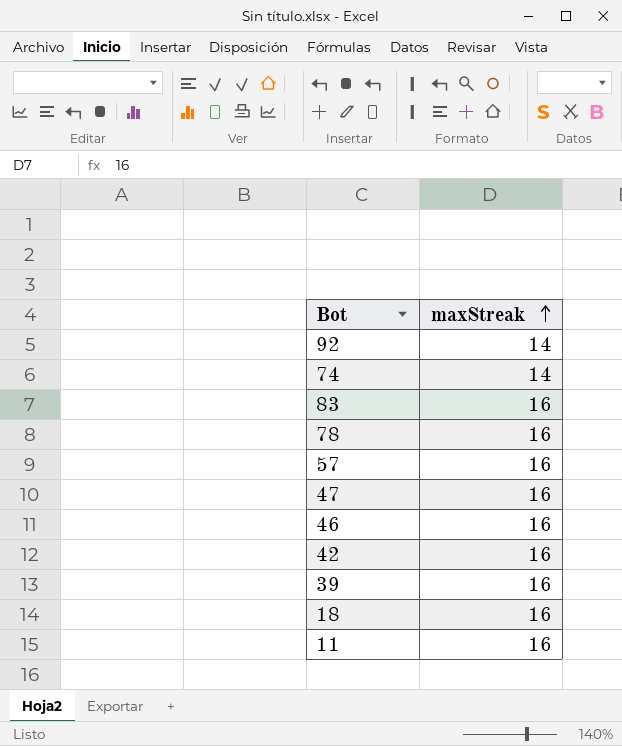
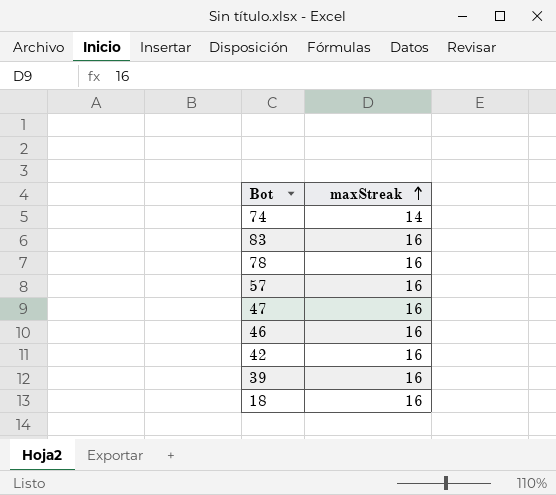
row 92: 14 -> none
row 11: 16 -> none

